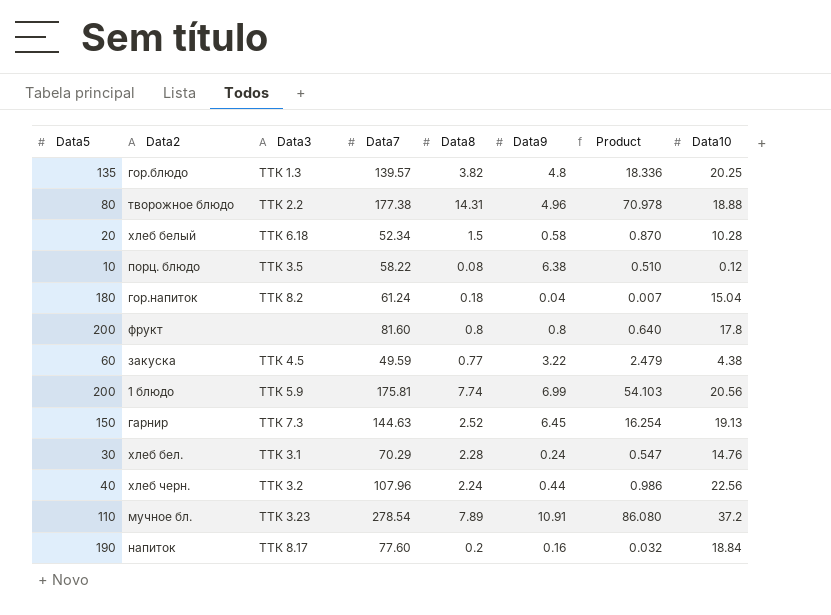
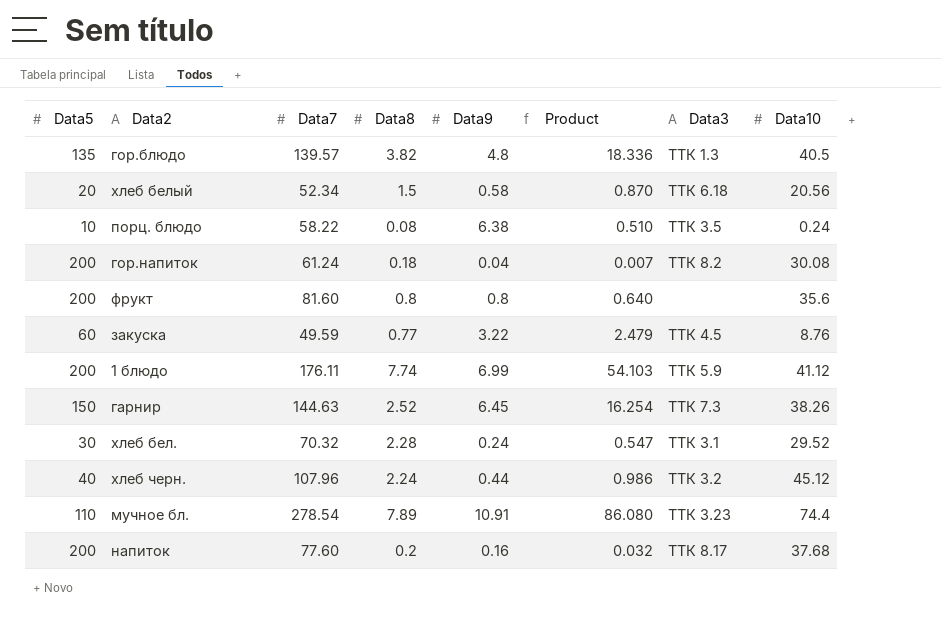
column Data3 | position: 3 -> 7
row творожное блюдо: 80 | ТТК 2.2 | 177.38 | 14.31 | 4.96 | 70.978 | 18.88 -> none
гор.блюдо | Data10: 20.25 -> 40.5
хлеб белый | Data10: 10.28 -> 20.56
порц. блюдо | Data10: 0.12 -> 0.24
гор.напиток | Data5: 180 -> 200
гор.напиток | Data10: 15.04 -> 30.08
фрукт | Data10: 17.8 -> 35.6
закуска | Data10: 4.38 -> 8.76
1 блюдо | Data7: 175.81 -> 176.11
1 блюдо | Data10: 20.56 -> 41.12
гарнир | Data10: 19.13 -> 38.26
хлеб бел. | Data7: 70.29 -> 70.32
хлеб бел. | Data10: 14.76 -> 29.52
хлеб черн. | Data10: 22.56 -> 45.12
мучное бл. | Data10: 37.2 -> 74.4
напиток | Data5: 190 -> 200
напиток | Data10: 18.84 -> 37.68

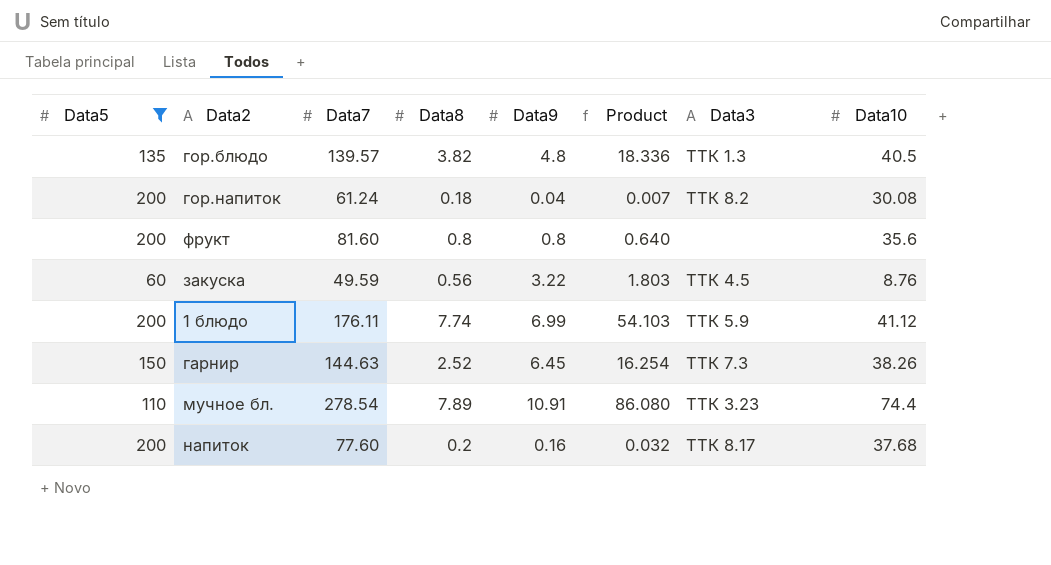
filter: none -> Data5 >= 60
закуска | Data8: 0.77 -> 0.56
закуска | Product: 2.479 -> 1.803

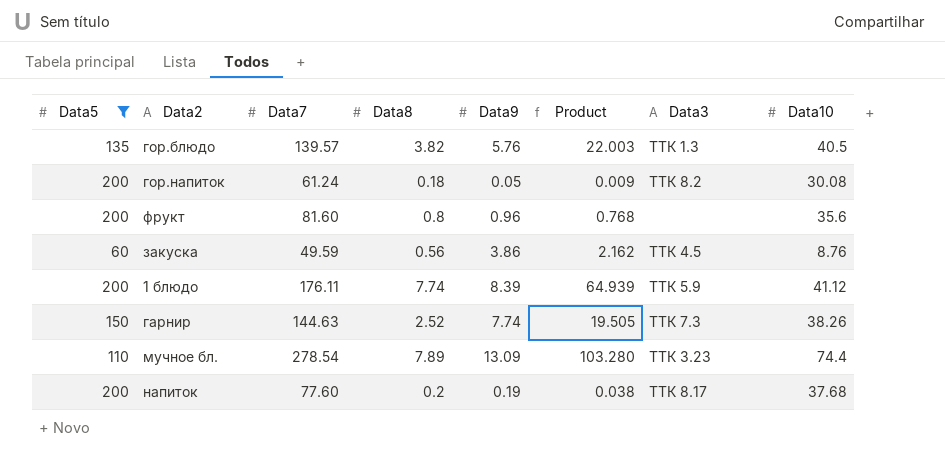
гор.блюдо | Data9: 4.8 -> 5.76
гор.блюдо | Product: 18.336 -> 22.003
гор.напиток | Data9: 0.04 -> 0.05
гор.напиток | Product: 0.007 -> 0.009
фрукт | Data9: 0.8 -> 0.96
фрукт | Product: 0.640 -> 0.768
закуска | Data9: 3.22 -> 3.86
закуска | Product: 1.803 -> 2.162
1 блюдо | Data9: 6.99 -> 8.39
1 блюдо | Product: 54.103 -> 64.939
гарнир | Data9: 6.45 -> 7.74
гарнир | Product: 16.254 -> 19.505
мучное бл. | Data9: 10.91 -> 13.09
мучное бл. | Product: 86.080 -> 103.280
напиток | Data9: 0.16 -> 0.19
напиток | Product: 0.032 -> 0.038

